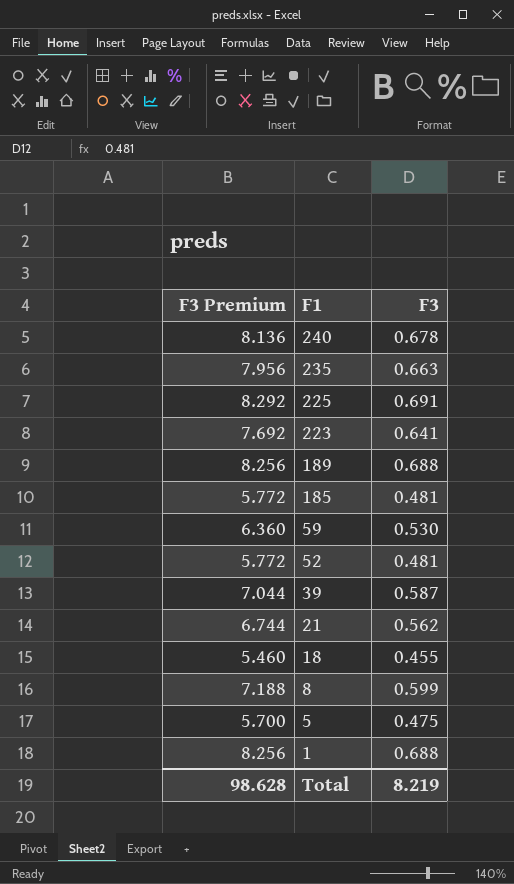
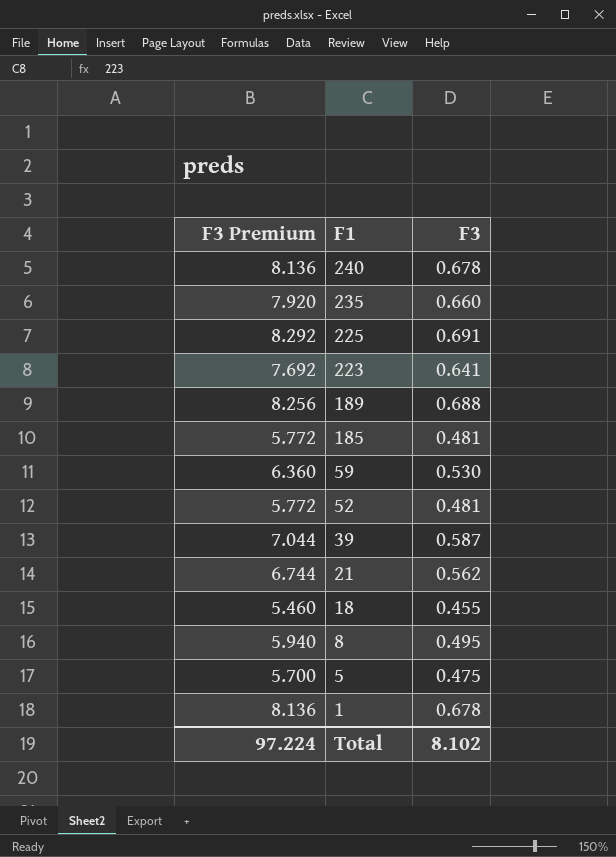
235 | F3 Premium: 7.956 -> 7.920
235 | F3: 0.663 -> 0.660
8 | F3 Premium: 7.188 -> 5.940
8 | F3: 0.599 -> 0.495
1 | F3 Premium: 8.256 -> 8.136
1 | F3: 0.688 -> 0.678
Total | F3 Premium: 98.628 -> 97.224
Total | F3: 8.219 -> 8.102

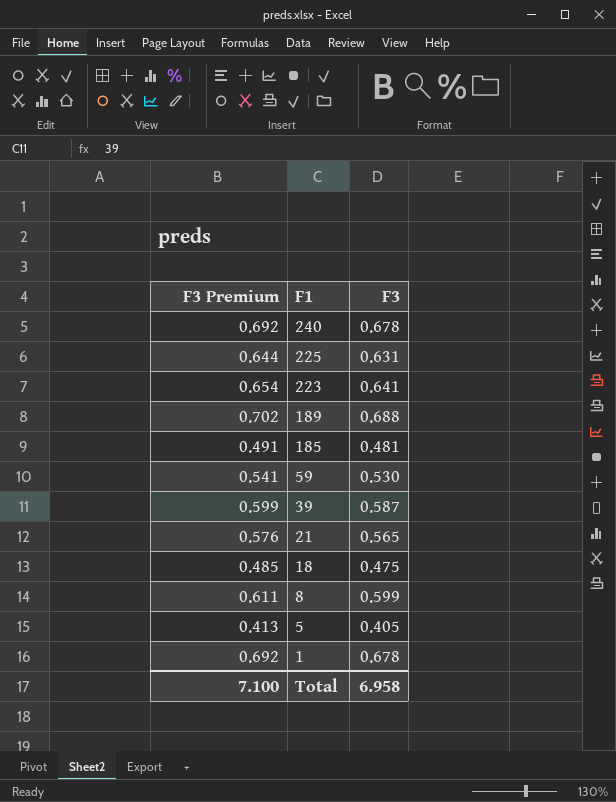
column F3 Premium | formula: [F3] * 12 -> [F3] * 1.02
row 235: 7.920 | 0.660 -> none
row 52: 5.772 | 0.481 -> none
225 | F3: 0.691 -> 0.631
21 | F3: 0.562 -> 0.565
18 | F3: 0.455 -> 0.475
8 | F3: 0.495 -> 0.599
5 | F3: 0.475 -> 0.405
Total | F3 Premium: 97.224 -> 7.100
Total | F3: 8.102 -> 6.958

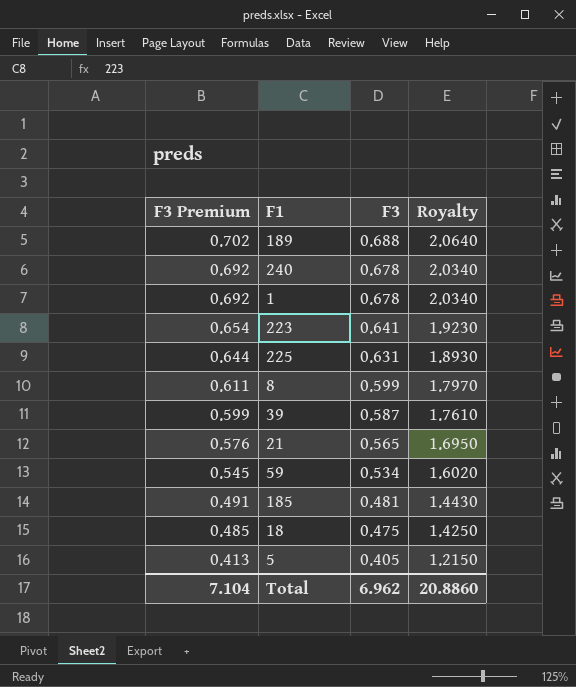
row order: F1 descending -> F3 Premium descending
column Royalty | formula: none -> [F3] * 3
59 | F3 Premium: 0.541 -> 0.545
59 | F3: 0.530 -> 0.534
Total | F3 Premium: 7.100 -> 7.104
Total | F3: 6.958 -> 6.962

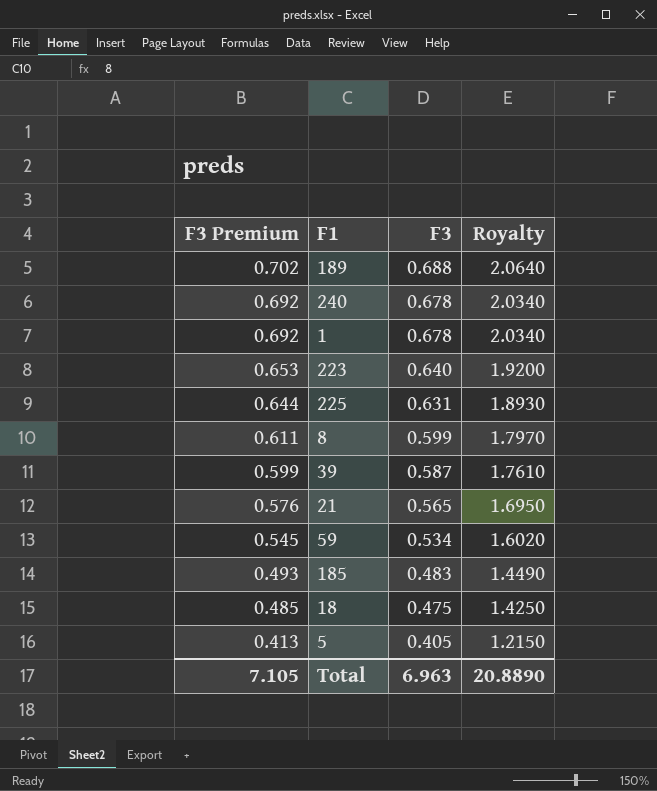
223 | F3 Premium: 0.654 -> 0.653
223 | F3: 0.641 -> 0.640
223 | Royalty: 1.9230 -> 1.9200
185 | F3 Premium: 0.491 -> 0.493
185 | F3: 0.481 -> 0.483
185 | Royalty: 1.4430 -> 1.4490
Total | F3 Premium: 7.104 -> 7.105
Total | F3: 6.962 -> 6.963
Total | Royalty: 20.8860 -> 20.8890

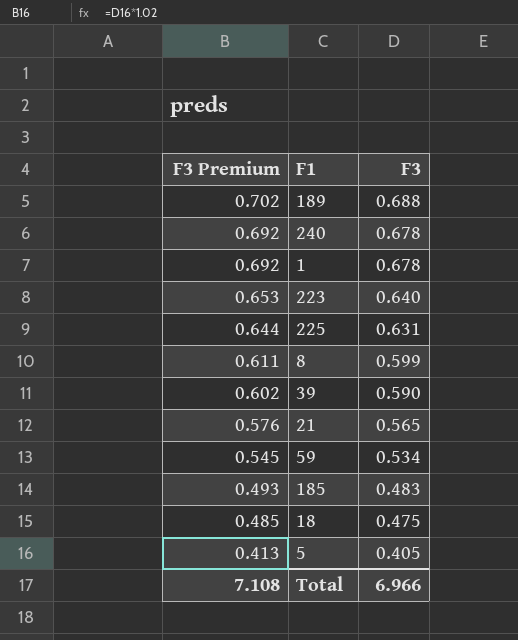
column Royalty | formula: [F3] * 3 -> none
39 | F3 Premium: 0.599 -> 0.602
39 | F3: 0.587 -> 0.590
Total | F3 Premium: 7.105 -> 7.108
Total | F3: 6.963 -> 6.966

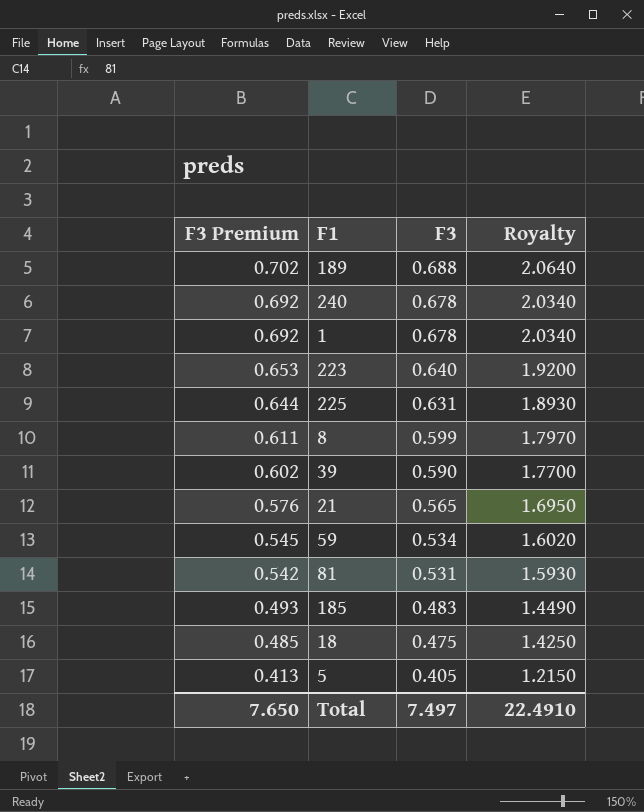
column Royalty | formula: none -> [F3] * 3
row 81: none -> 0.542 | 0.531 | 1.5930
Total | F3 Premium: 7.108 -> 7.650
Total | F3: 6.966 -> 7.497

